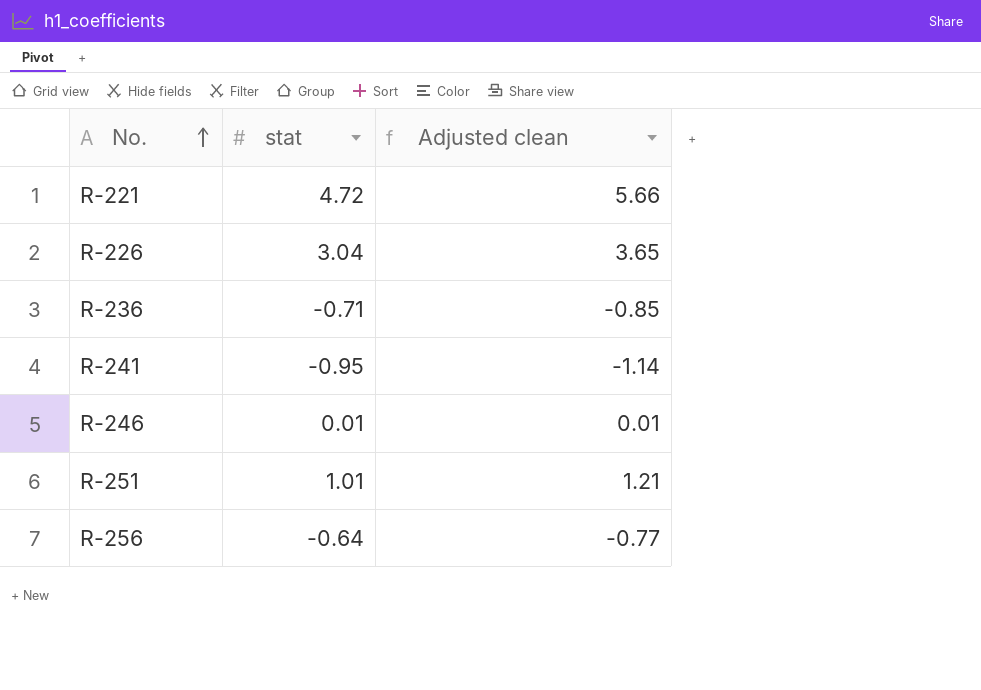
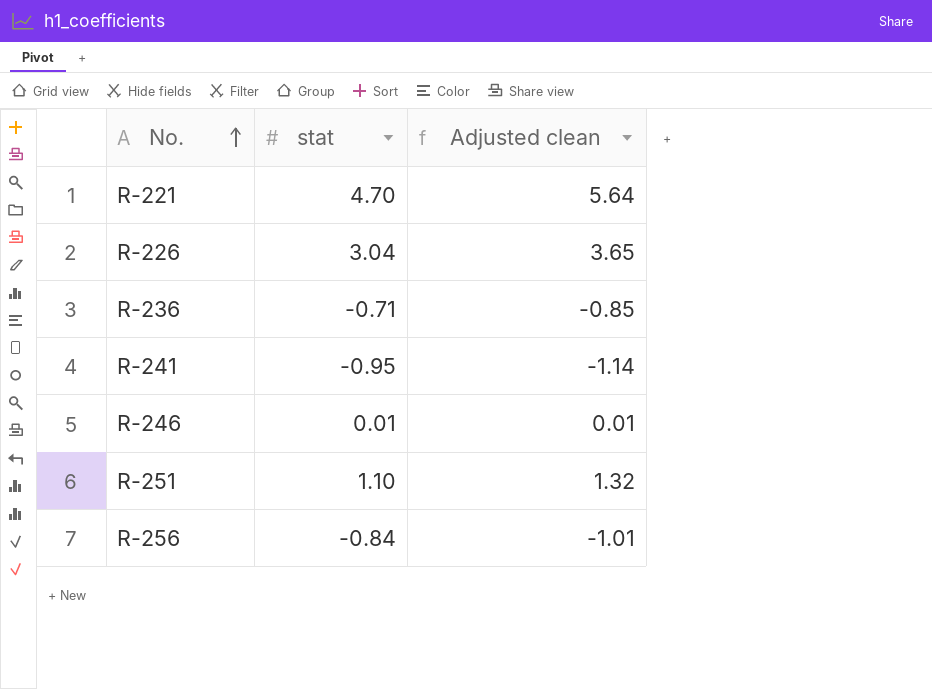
R-221 | stat: 4.72 -> 4.70
R-221 | Adjusted clean: 5.66 -> 5.64
R-251 | stat: 1.01 -> 1.10
R-251 | Adjusted clean: 1.21 -> 1.32
R-256 | stat: -0.64 -> -0.84
R-256 | Adjusted clean: -0.77 -> -1.01

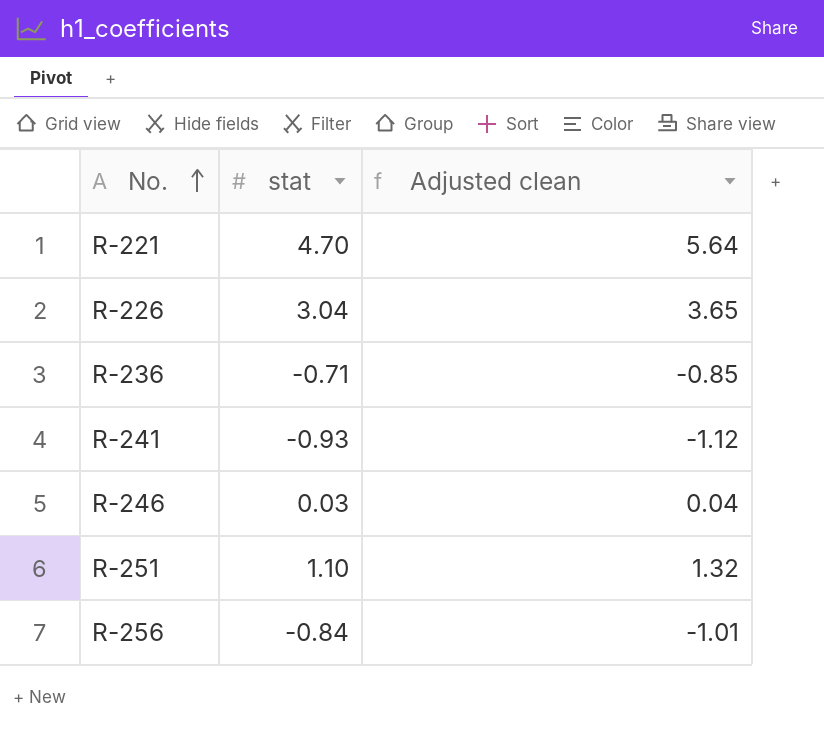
R-241 | stat: -0.95 -> -0.93
R-241 | Adjusted clean: -1.14 -> -1.12
R-246 | stat: 0.01 -> 0.03
R-246 | Adjusted clean: 0.01 -> 0.04

